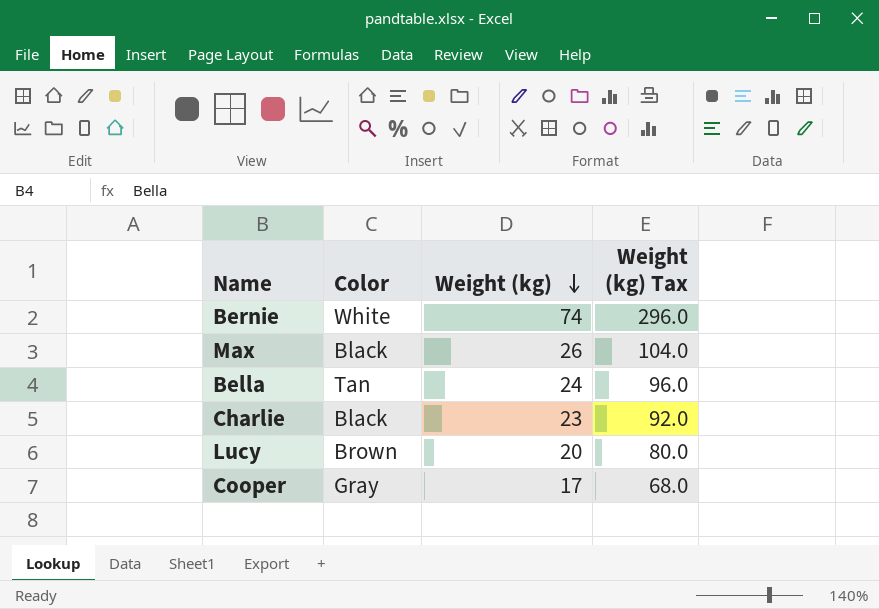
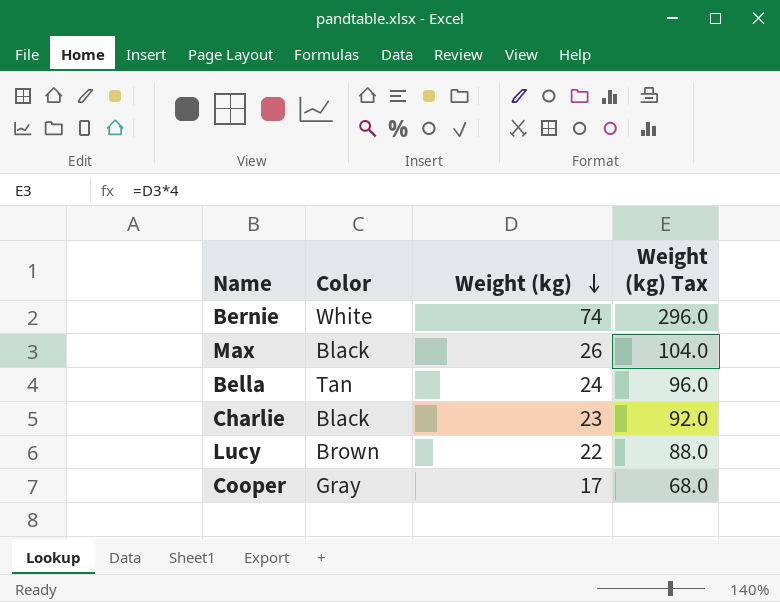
Lucy | Weight (kg): 20 -> 22
Lucy | Weight (kg) Tax: 80.0 -> 88.0

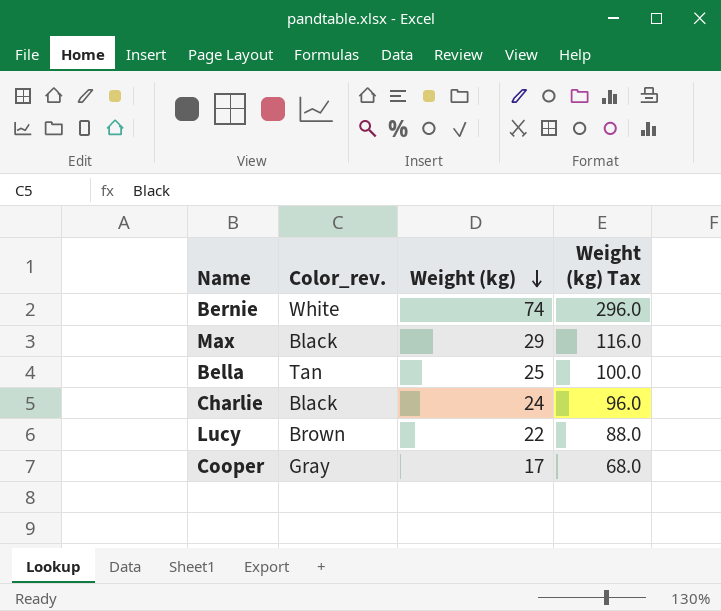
column name: Color -> Color_rev.
Max | Weight (kg): 26 -> 29
Max | Weight (kg) Tax: 104.0 -> 116.0
Bella | Weight (kg): 24 -> 25
Bella | Weight (kg) Tax: 96.0 -> 100.0
Charlie | Weight (kg): 23 -> 24
Charlie | Weight (kg) Tax: 92.0 -> 96.0

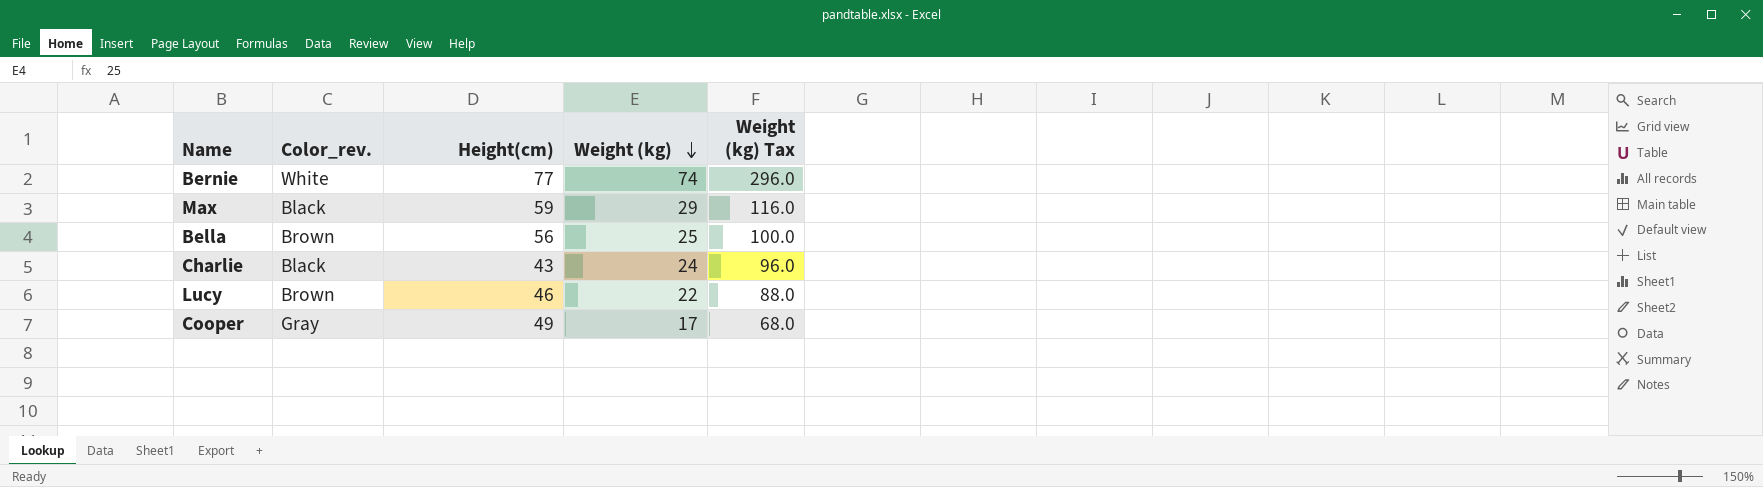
column Height(cm) | position: none -> 3
Bella | Color_rev.: Tan -> Brown

